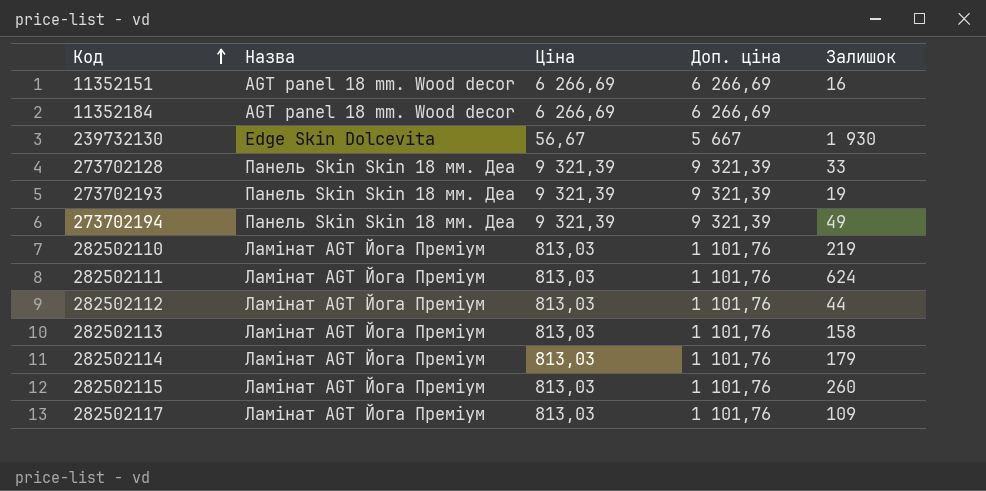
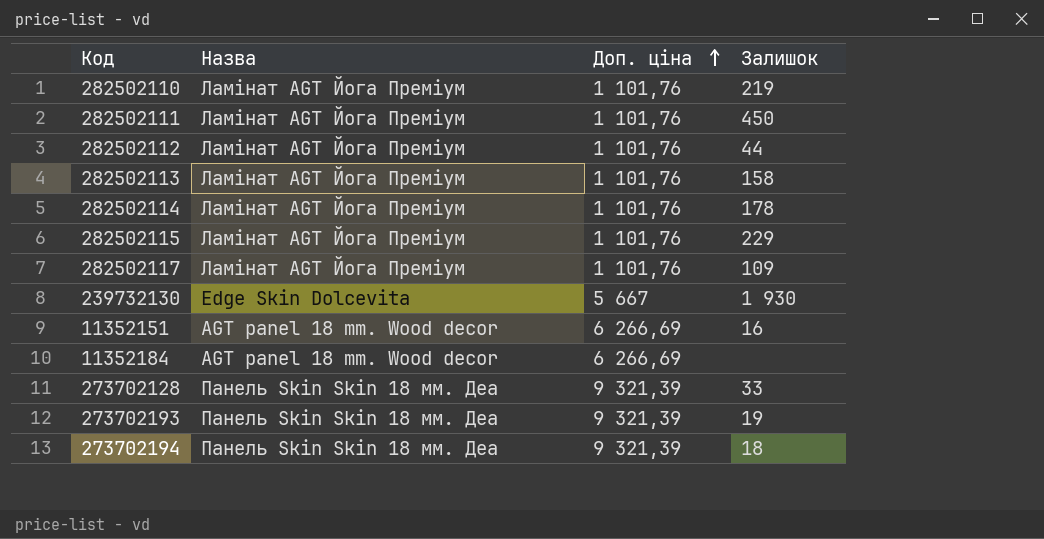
row order: Код ascending -> Доп. ціна ascending
column Ціна | position: 3 -> none
282502111 | Залишок: 624 -> 450
282502114 | Залишок: 179 -> 178
282502115 | Залишок: 260 -> 229
273702194 | Залишок: 49 -> 18

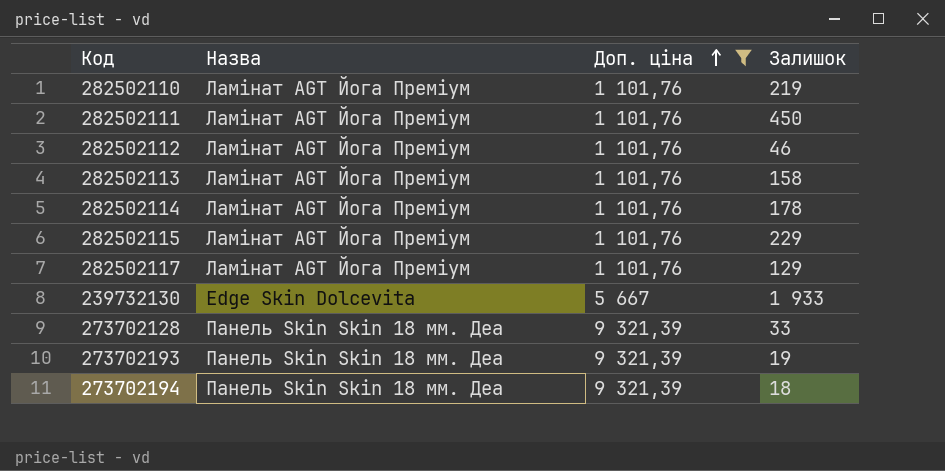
filter: none -> Доп. ціна != 6 266,69
282502112 | Залишок: 44 -> 46
282502117 | Залишок: 109 -> 129
239732130 | Залишок: 1 930 -> 1 933

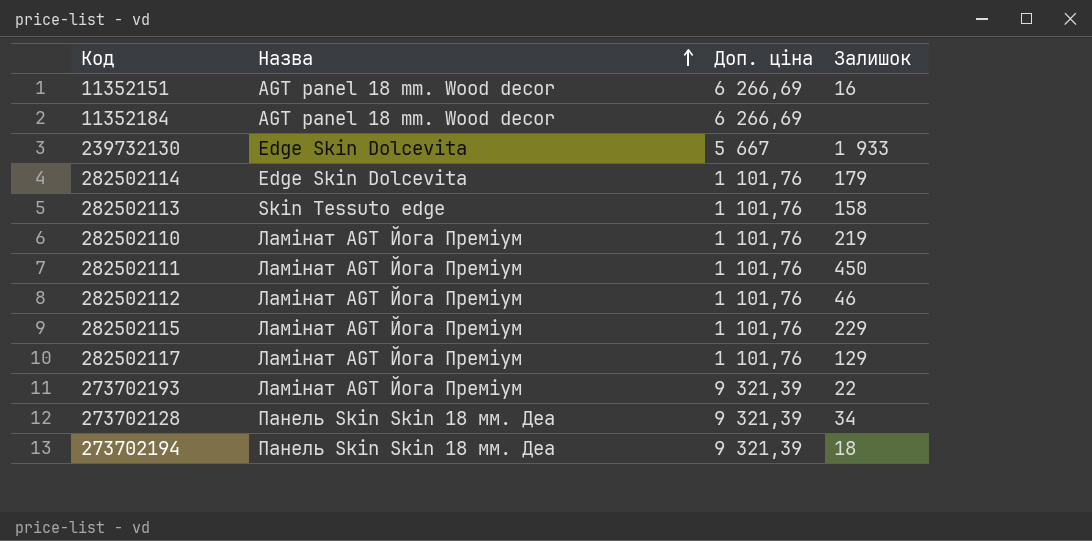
filter: Доп. ціна != 6 266,69 -> none
row order: Доп. ціна ascending -> Назва ascending
282502114 | Назва: Ламінат AGT Йога Преміум -> Edge Skin Dolcevita
282502114 | Залишок: 178 -> 179
282502113 | Назва: Ламінат AGT Йога Преміум -> Skin Tessuto edge
273702193 | Назва: Панель Skin Skin 18 мм. Деа -> Ламінат AGT Йога Преміум
273702193 | Залишок: 19 -> 22
273702128 | Залишок: 33 -> 34

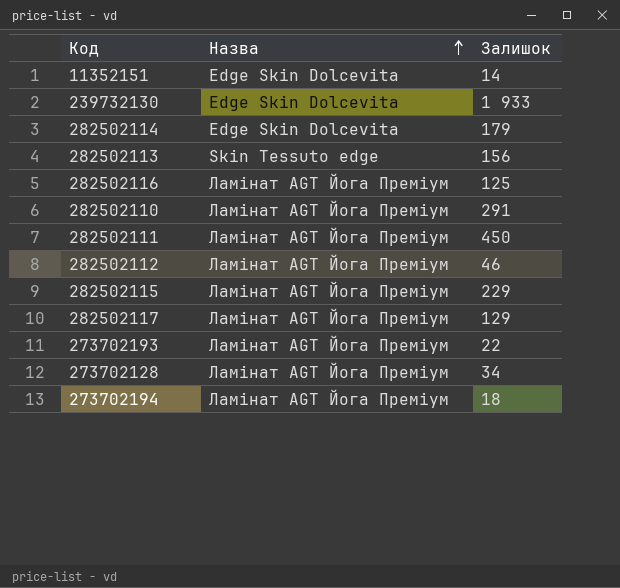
column Доп. ціна | position: 3 -> none
row 11352184: AGT panel 18 mm. Wood decor | 6 266,69 | none -> none
11352151 | Назва: AGT panel 18 mm. Wood decor -> Edge Skin Dolcevita
11352151 | Залишок: 16 -> 14
282502113 | Залишок: 158 -> 156
row 282502116: none -> Ламінат AGT Йога Преміум | 125
282502110 | Залишок: 219 -> 291
273702128 | Назва: Панель Skin Skin 18 мм. Деа -> Ламінат AGT Йога Преміум
273702194 | Назва: Панель Skin Skin 18 мм. Деа -> Ламінат AGT Йога Преміум

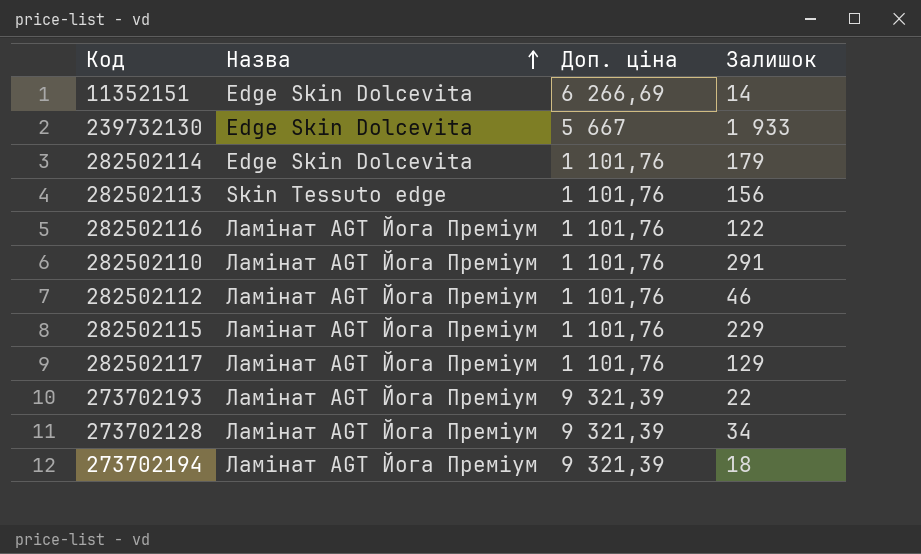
column Доп. ціна | position: none -> 3
row 282502111: Ламінат AGT Йога Преміум | 450 -> none
282502116 | Залишок: 125 -> 122

